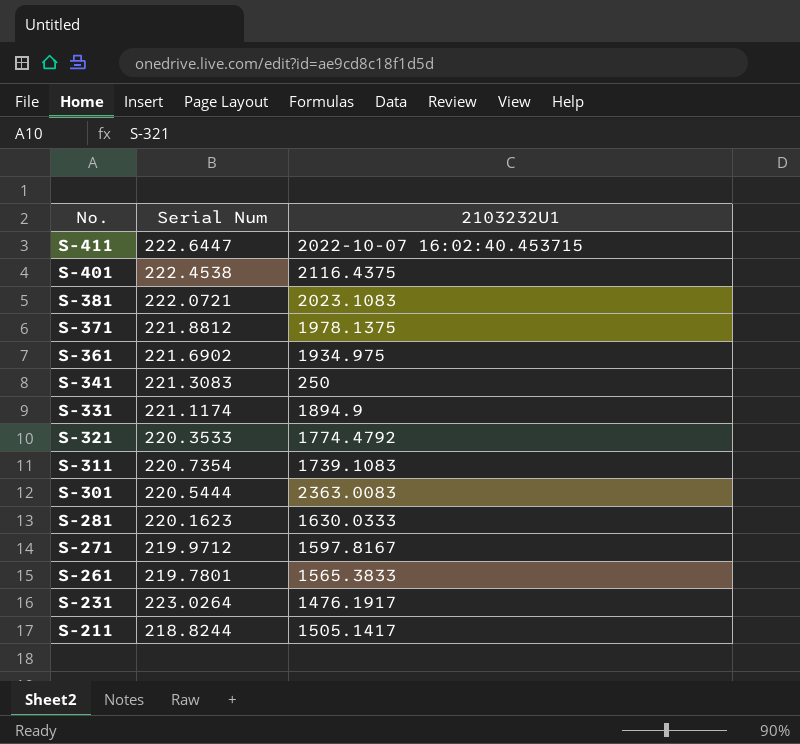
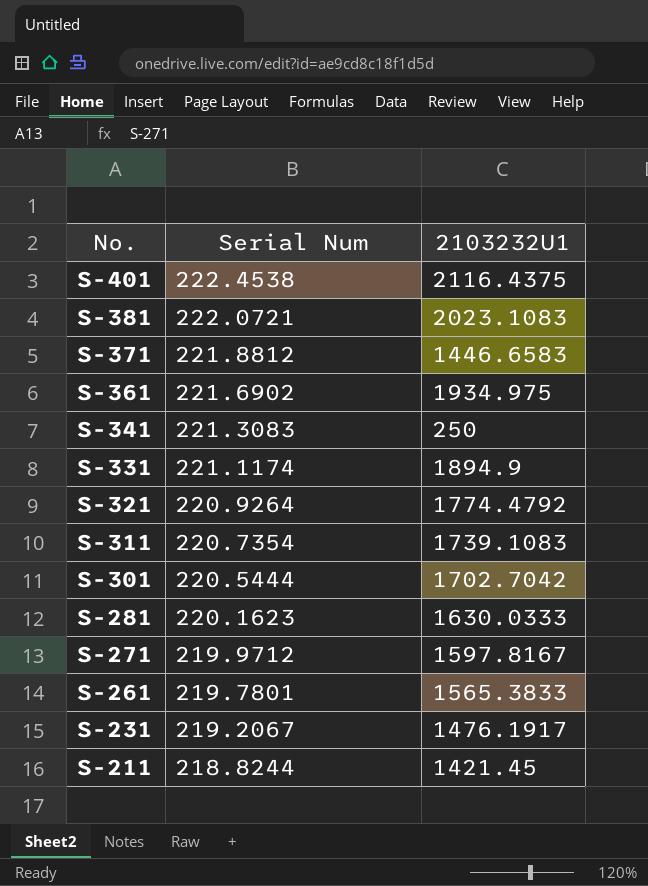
row S-411: 222.6447 | 2022-10-07 16:02:40.453715 -> none
S-371 | 2103232U1: 1978.1375 -> 1446.6583
S-321 | Serial Num: 220.3533 -> 220.9264
S-301 | 2103232U1: 2363.0083 -> 1702.7042
S-231 | Serial Num: 223.0264 -> 219.2067
S-211 | 2103232U1: 1505.1417 -> 1421.45

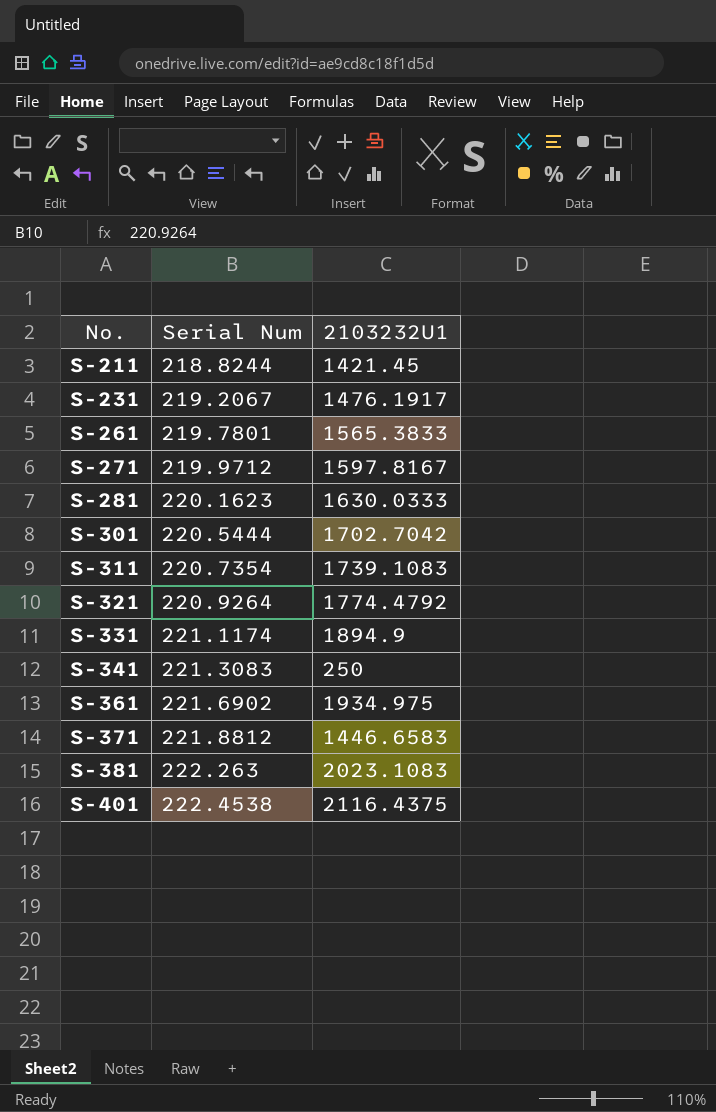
row order: No. descending -> No. ascending
S-381 | Serial Num: 222.0721 -> 222.263

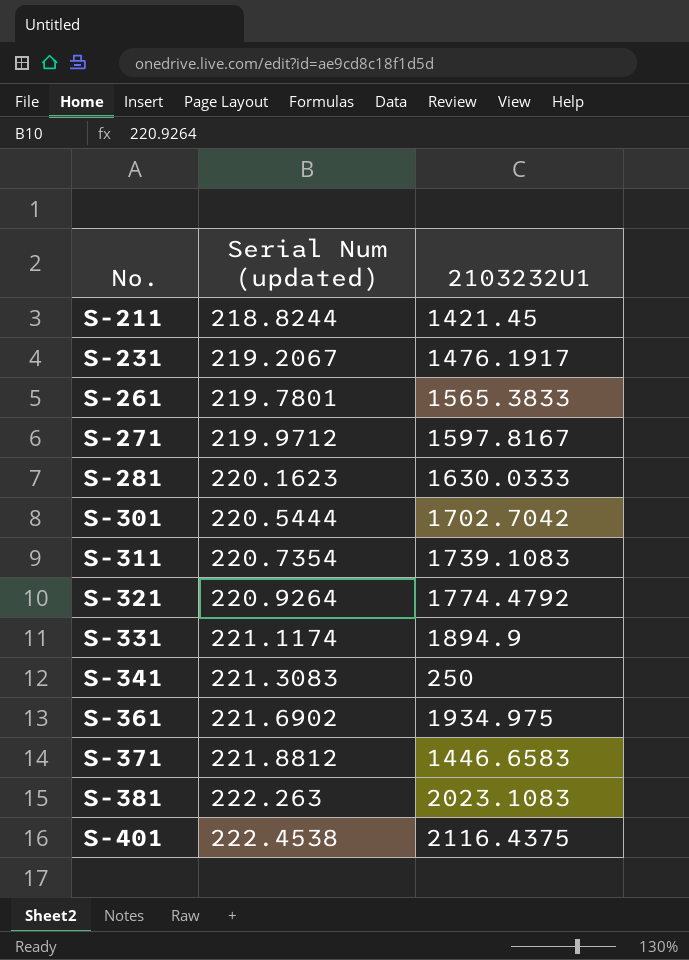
column name: Serial Num -> Serial Num (updated)

